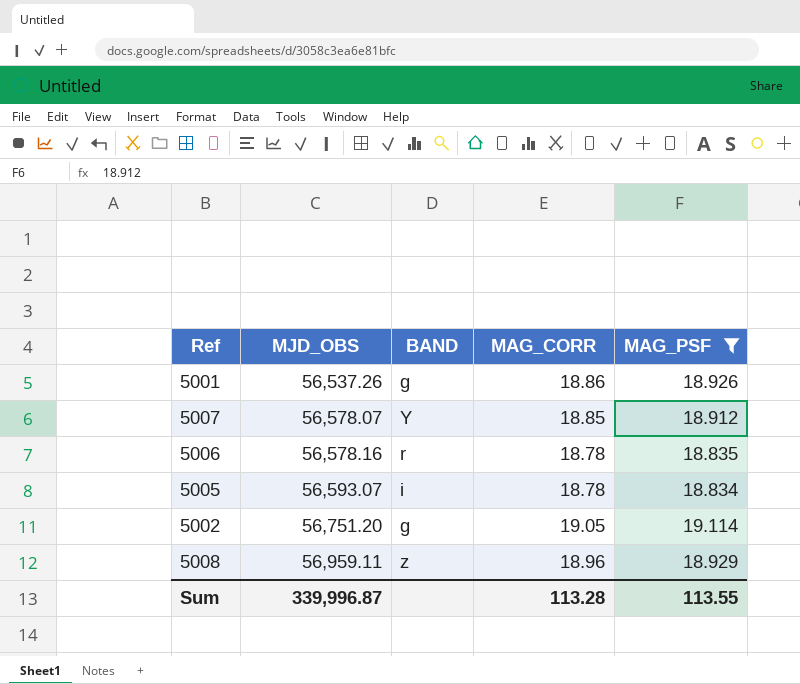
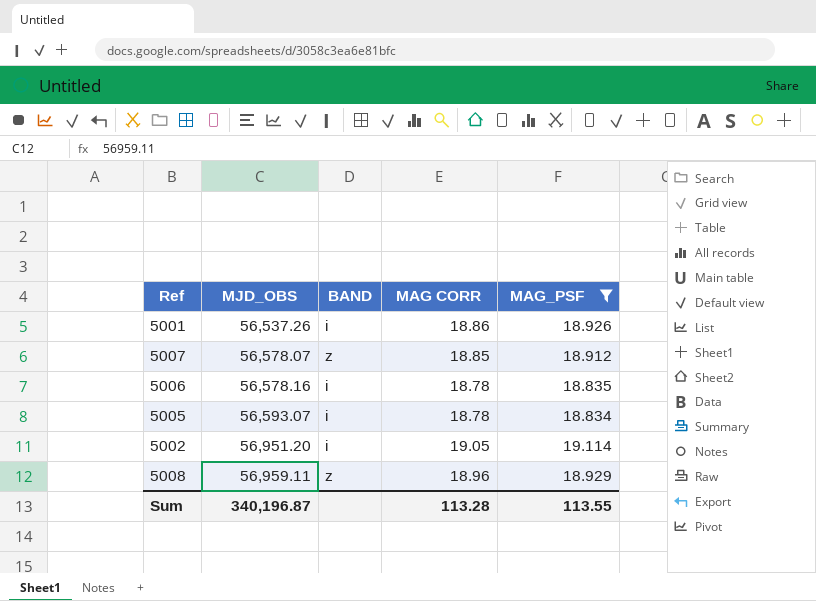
column name: MAG_CORR -> MAG CORR
5001 | BAND: g -> i
5007 | BAND: Y -> z
5006 | BAND: r -> i
5002 | MJD_OBS: 56,751.20 -> 56,951.20
5002 | BAND: g -> i
Sum | MJD_OBS: 339,996.87 -> 340,196.87

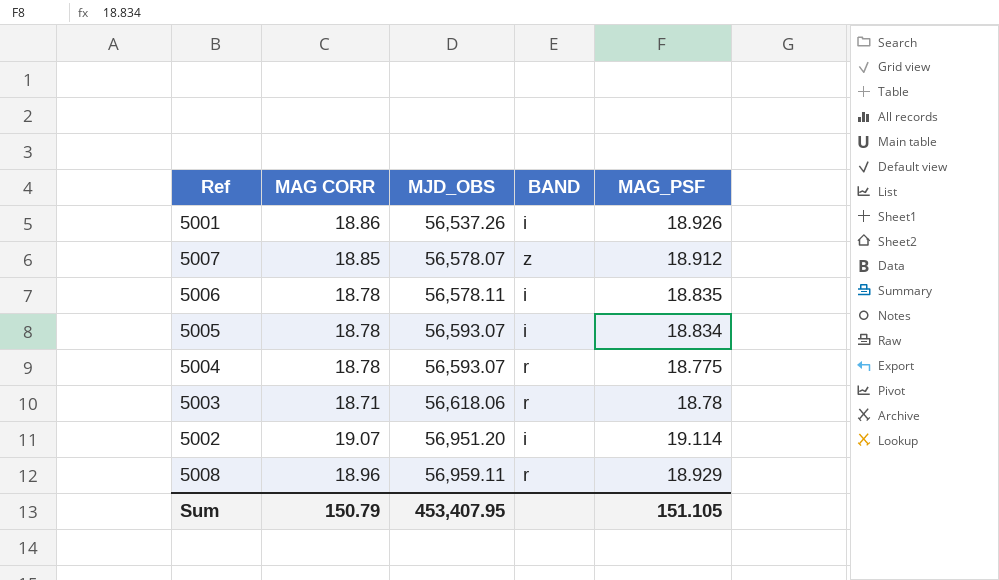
filter: MAG_PSF >= 18.834 -> none
column MAG CORR | position: 4 -> 2
5006 | MJD_OBS: 56,578.16 -> 56,578.11
5002 | MAG CORR: 19.05 -> 19.07
5008 | BAND: z -> r
Sum | MAG CORR: 113.28 -> 150.79
Sum | MJD_OBS: 340,196.87 -> 453,407.95
Sum | MAG_PSF: 113.55 -> 151.105

